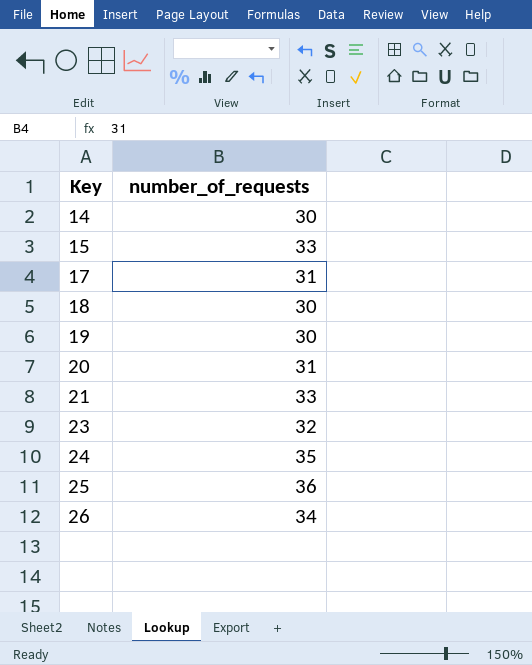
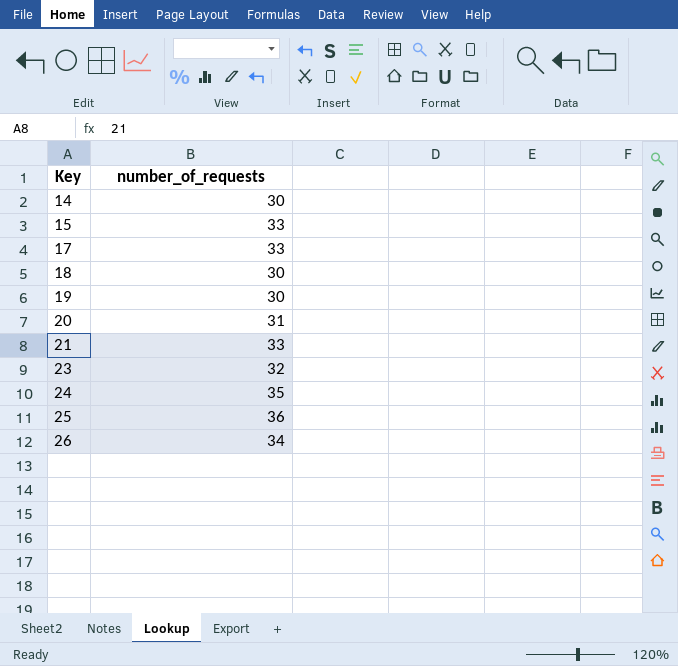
17 | number_of_requests: 31 -> 33

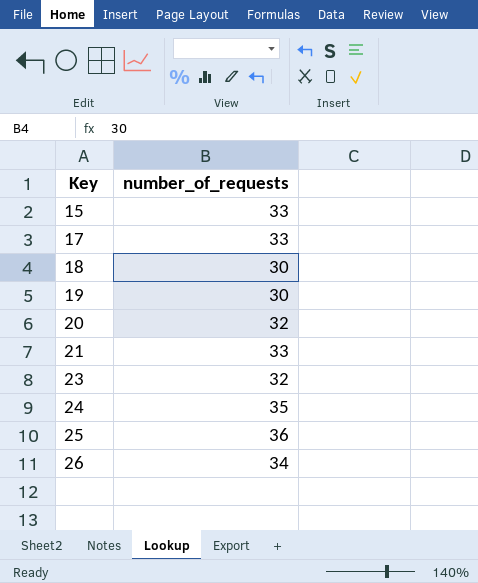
row 14: 30 -> none
20 | number_of_requests: 31 -> 32

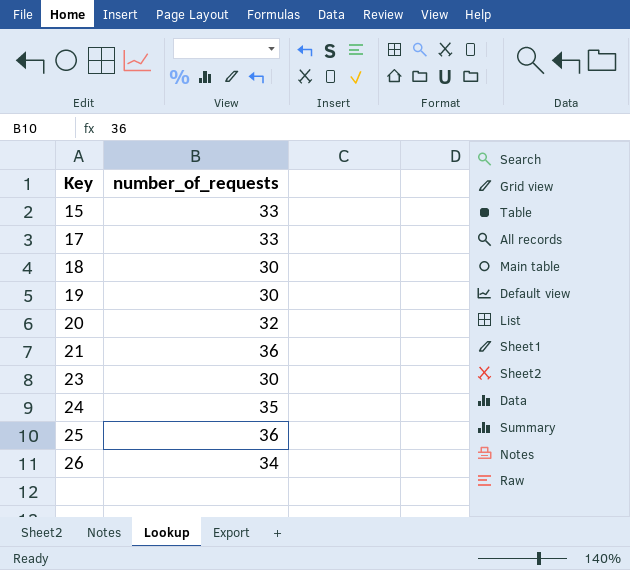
21 | number_of_requests: 33 -> 36
23 | number_of_requests: 32 -> 30

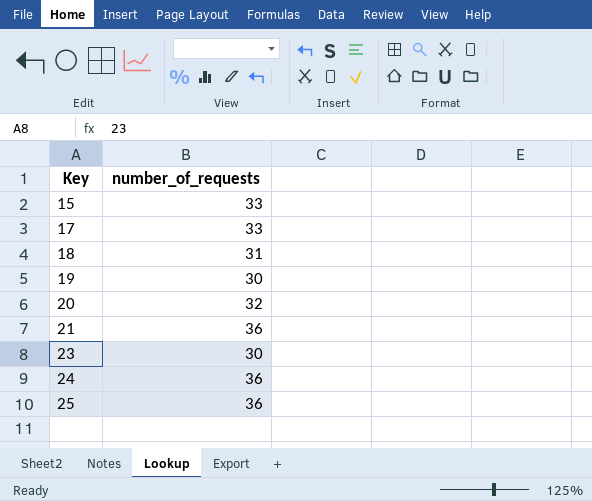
row 26: 34 -> none
18 | number_of_requests: 30 -> 31
24 | number_of_requests: 35 -> 36

